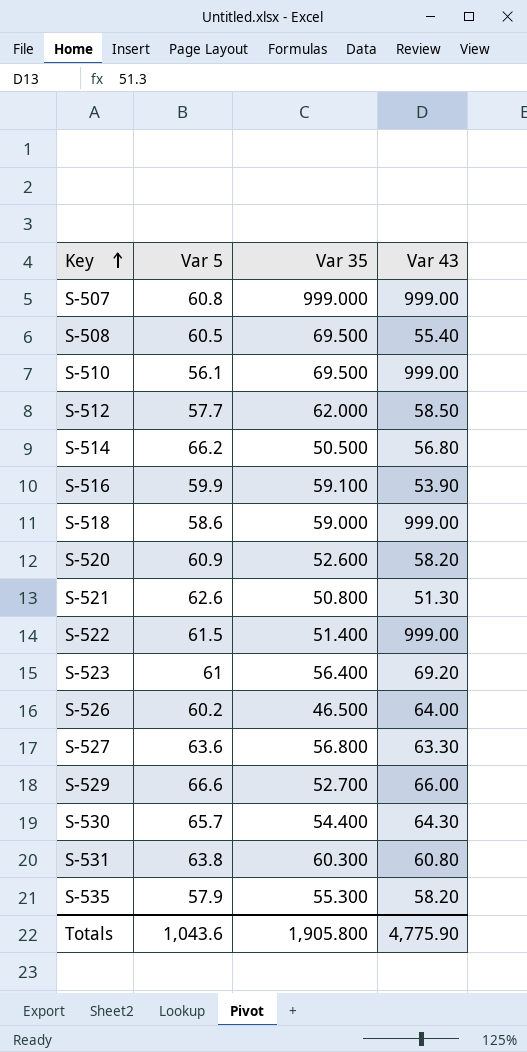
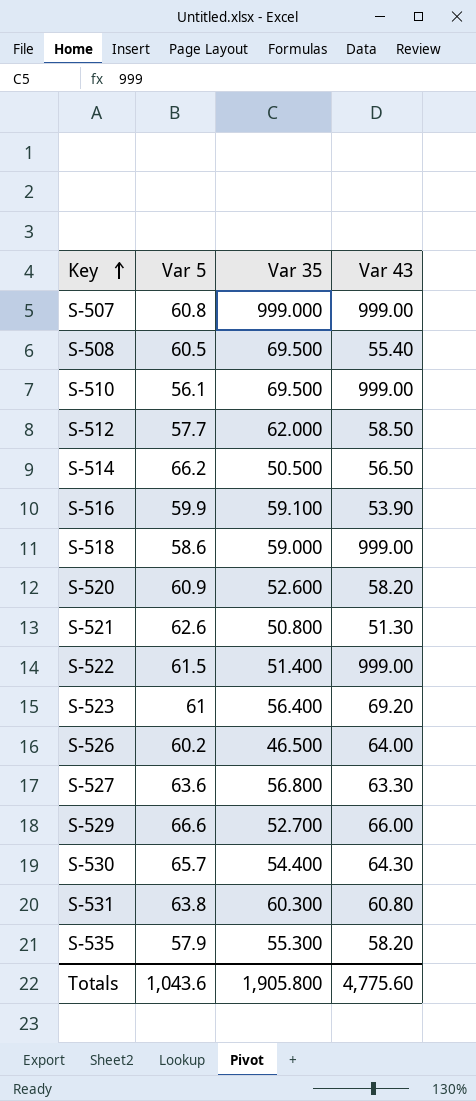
S-514 | Var 43: 56.80 -> 56.50
Totals | Var 43: 4,775.90 -> 4,775.60

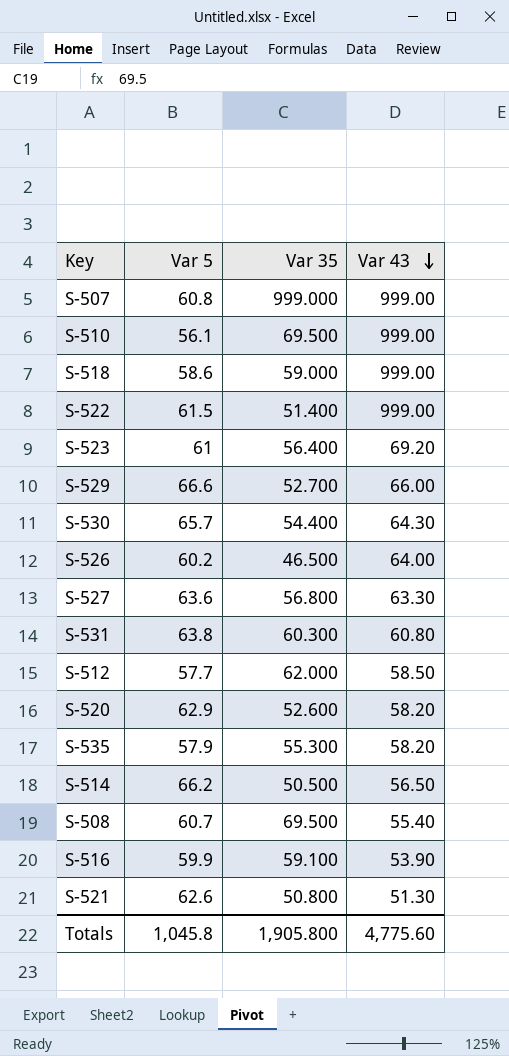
row order: Key ascending -> Var 43 descending
S-520 | Var 5: 60.9 -> 62.9
S-508 | Var 5: 60.5 -> 60.7
Totals | Var 5: 1,043.6 -> 1,045.8

